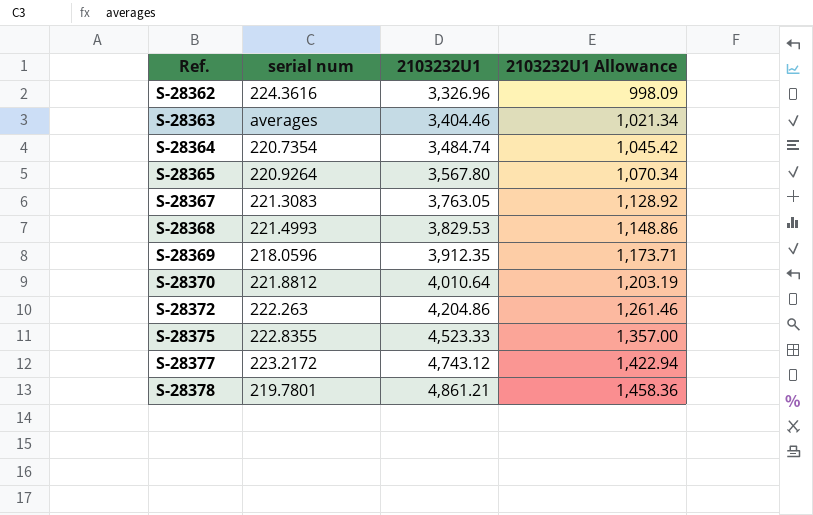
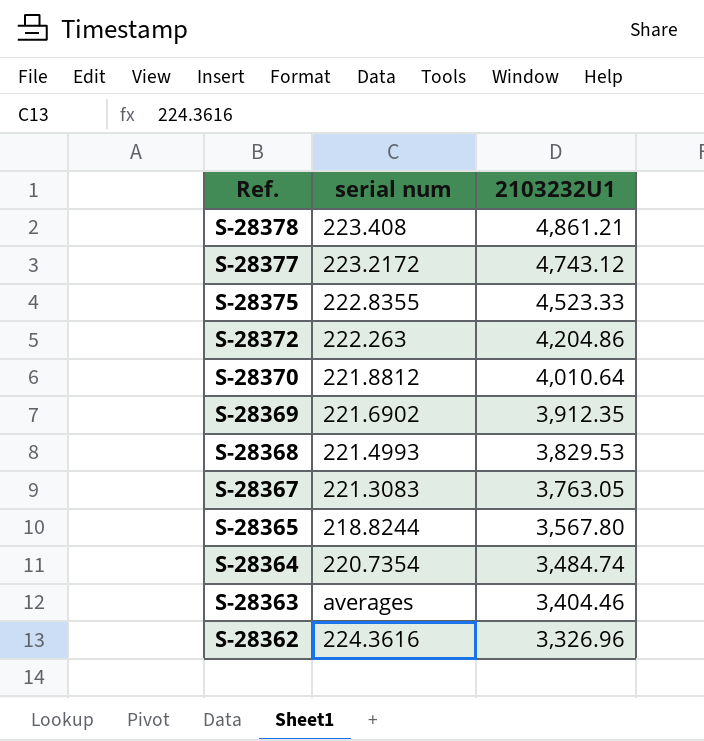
row order: Ref. ascending -> Ref. descending
column 2103232U1 Allowance | formula: [2103232U1] * 0.3 -> none
S-28378 | serial num: 219.7801 -> 223.408
S-28369 | serial num: 218.0596 -> 221.6902
S-28365 | serial num: 220.9264 -> 218.8244

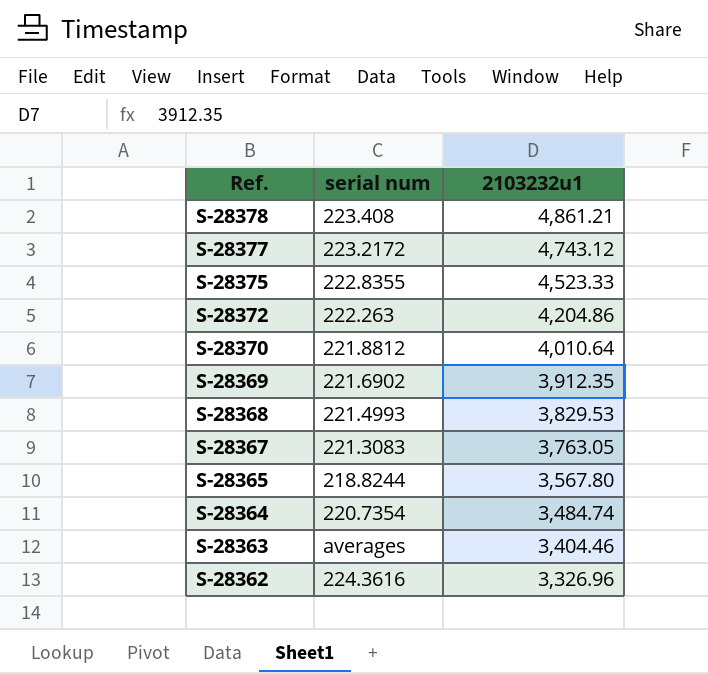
column name: 2103232U1 -> 2103232u1

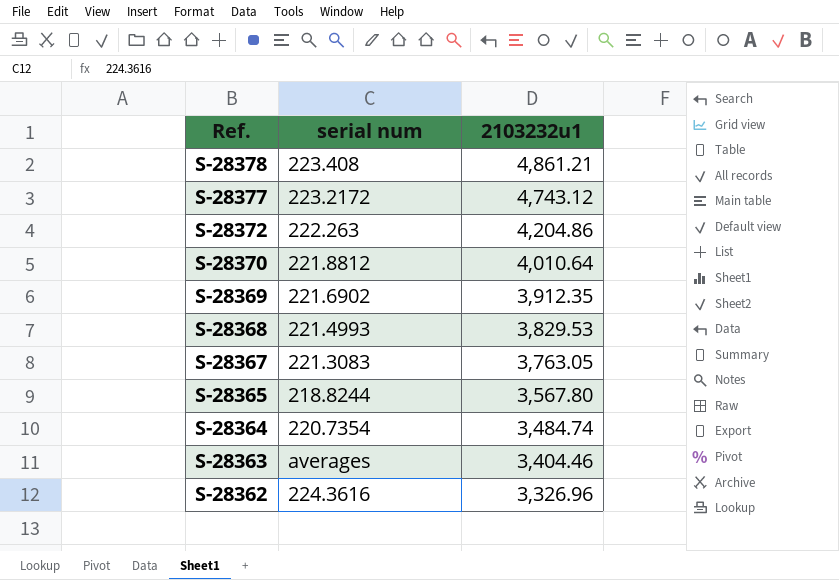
row S-28375: 222.8355 | 4,523.33 -> none

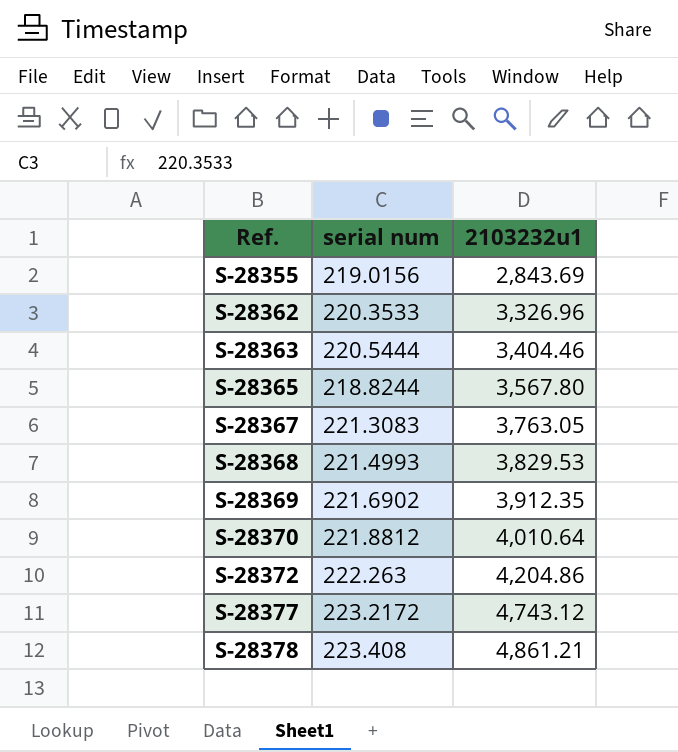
row order: Ref. descending -> Ref. ascending
row S-28364: 220.7354 | 3,484.74 -> none
row S-28355: none -> 219.0156 | 2,843.69
S-28362 | serial num: 224.3616 -> 220.3533
S-28363 | serial num: averages -> 220.5444

